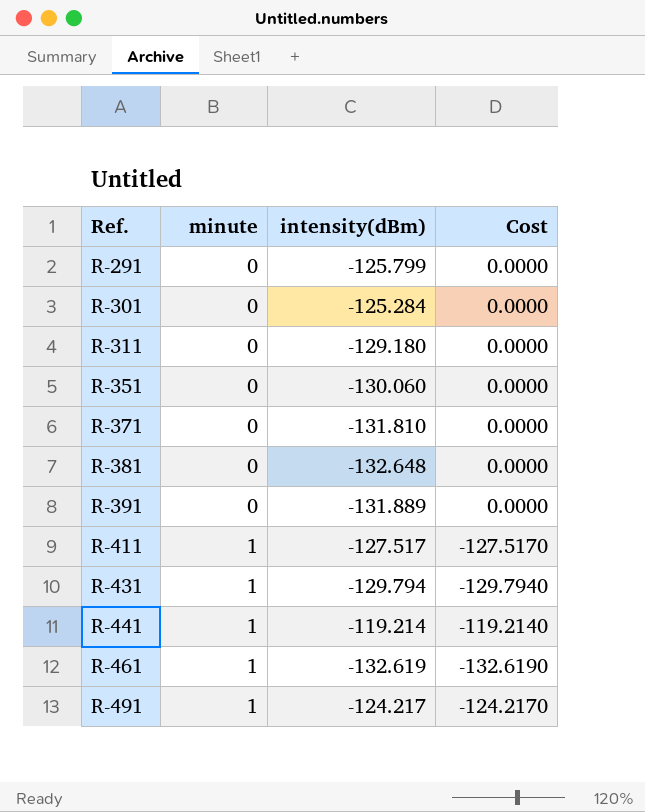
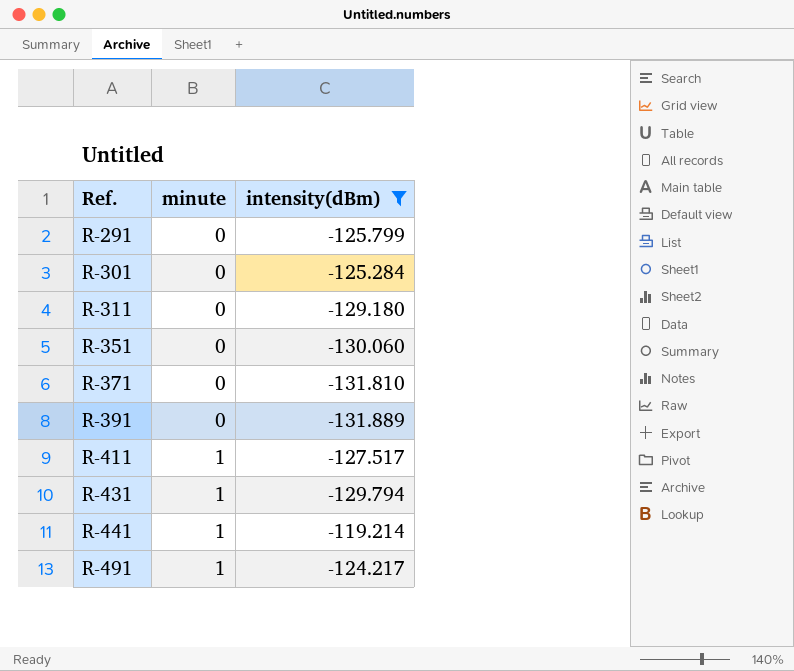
filter: none -> intensity(dBm) >= -131.889
column Cost | formula: [minute] * [intensity(dBm)] -> none

